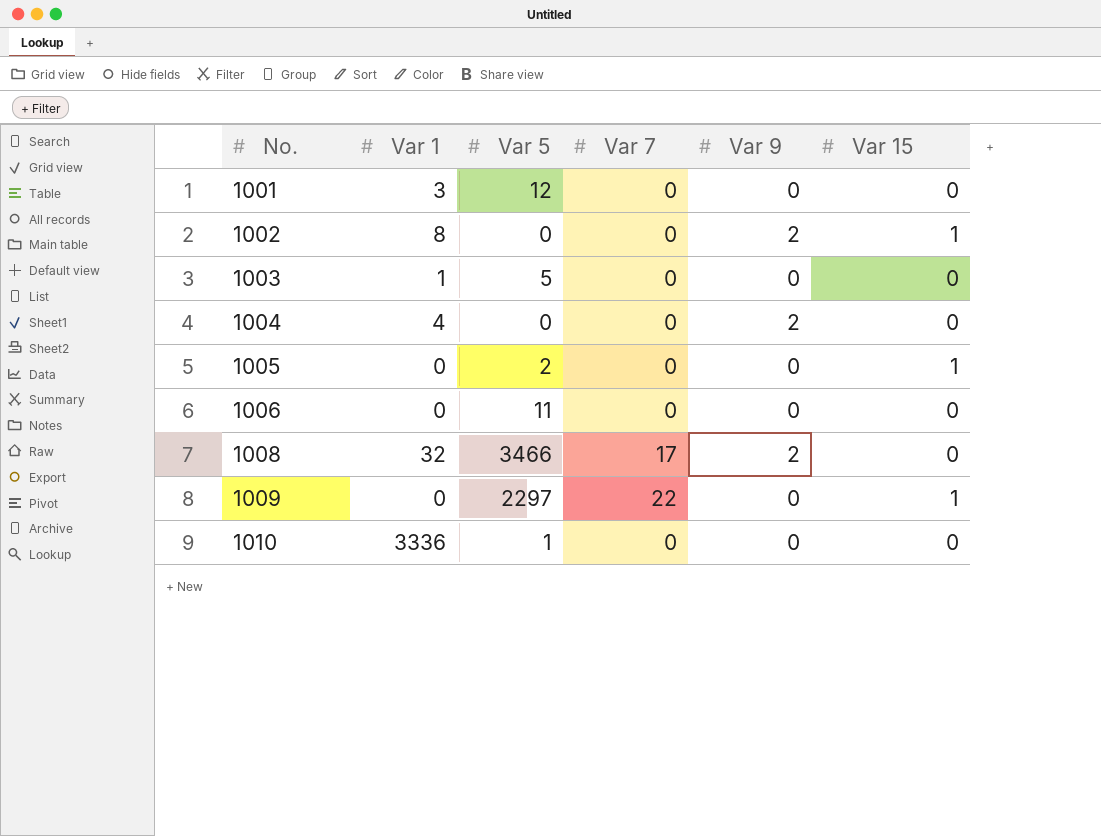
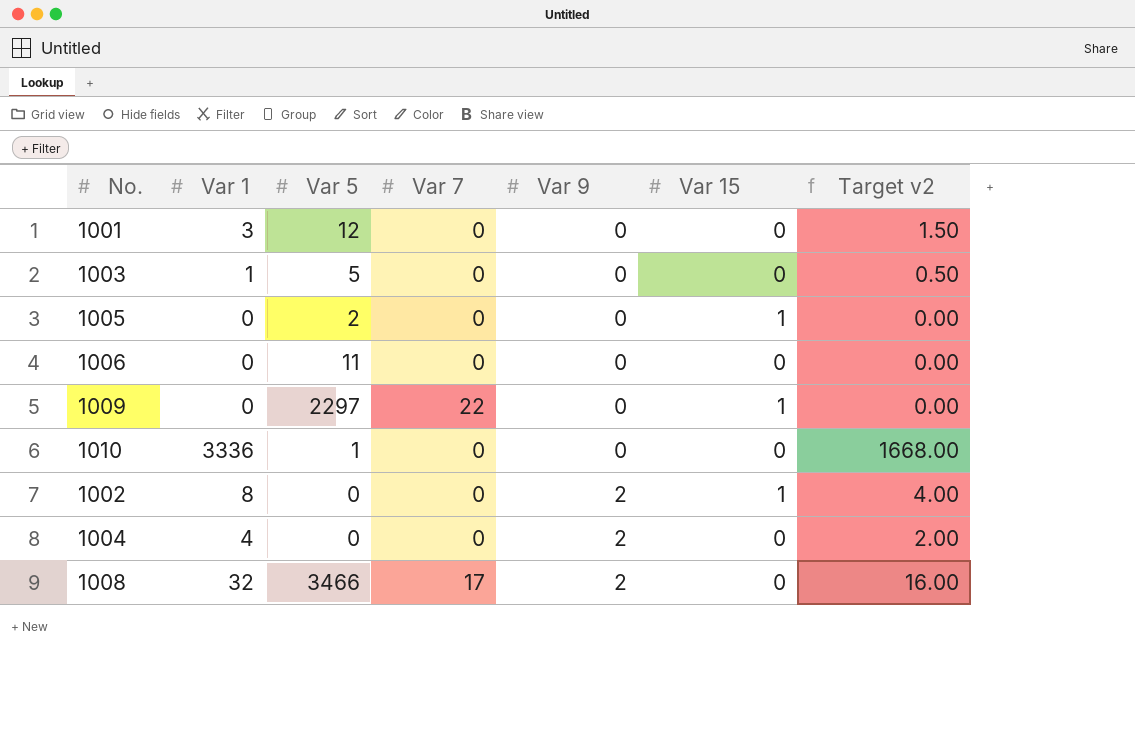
row order: No. ascending -> Var 9 ascending
column Target v2 | formula: none -> [Var 1] * 0.5

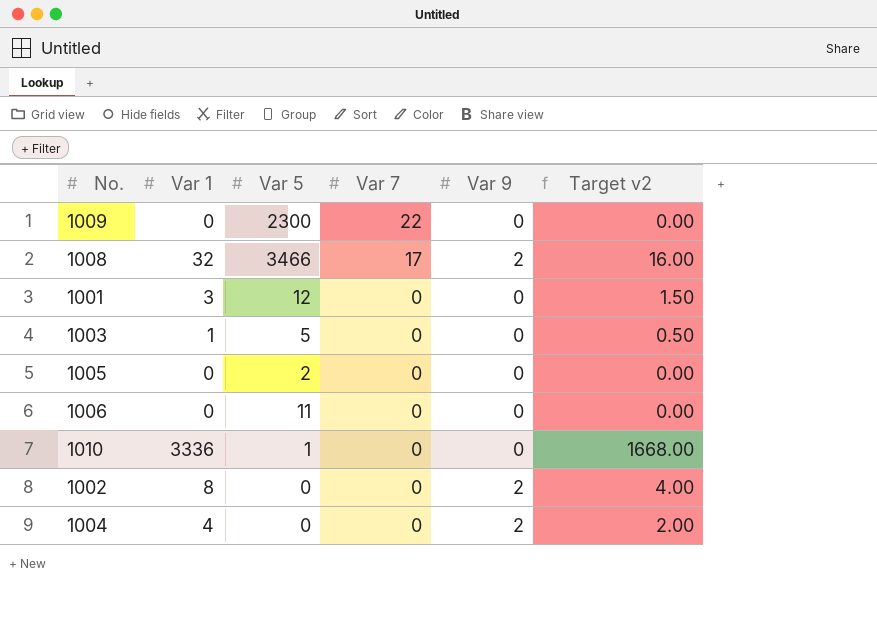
row order: Var 9 ascending -> Var 7 descending
column Var 15 | position: 6 -> none
1009 | Var 5: 2297 -> 2300

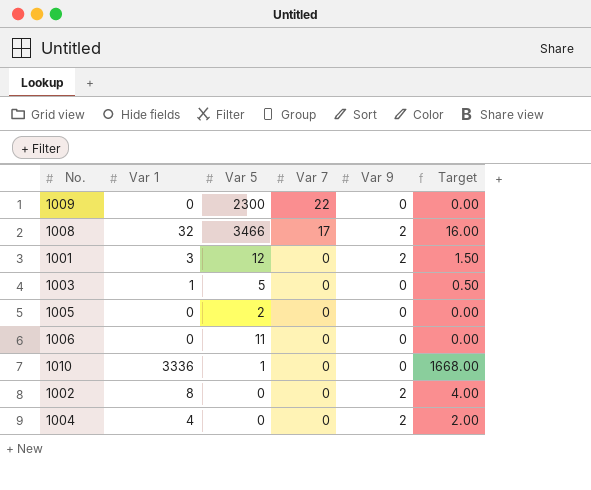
column name: Target v2 -> Target
1001 | Var 9: 0 -> 2

